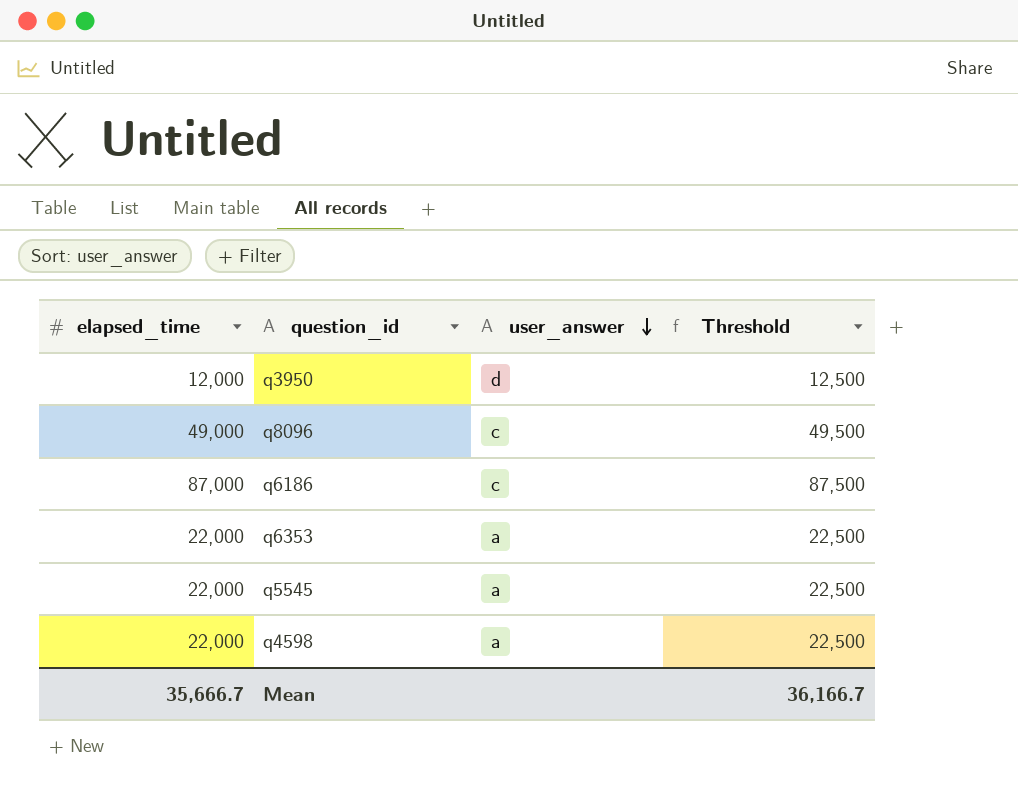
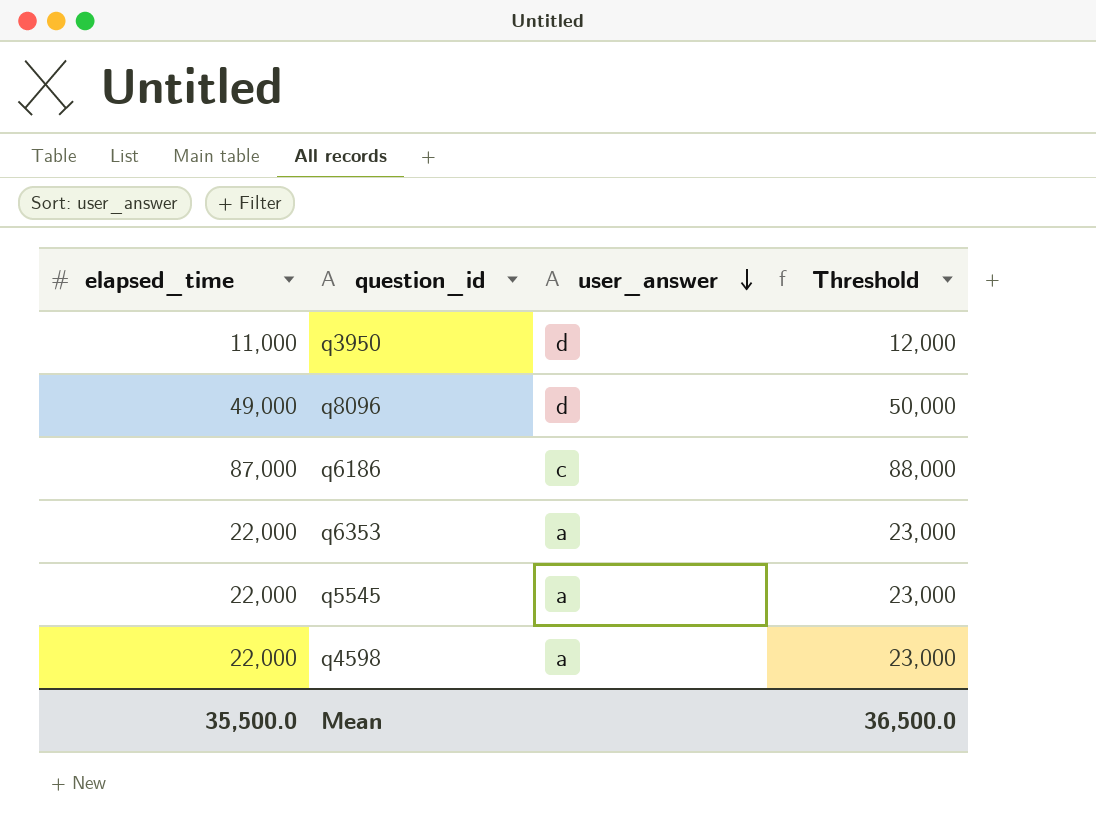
column Threshold | formula: [elapsed_time] + 500 -> [elapsed_time] + 1000
q3950 | elapsed_time: 12,000 -> 11,000
q8096 | user_answer: c -> d
Mean | elapsed_time: 35,666.7 -> 35,500.0
Mean | Threshold: 36,166.7 -> 36,500.0

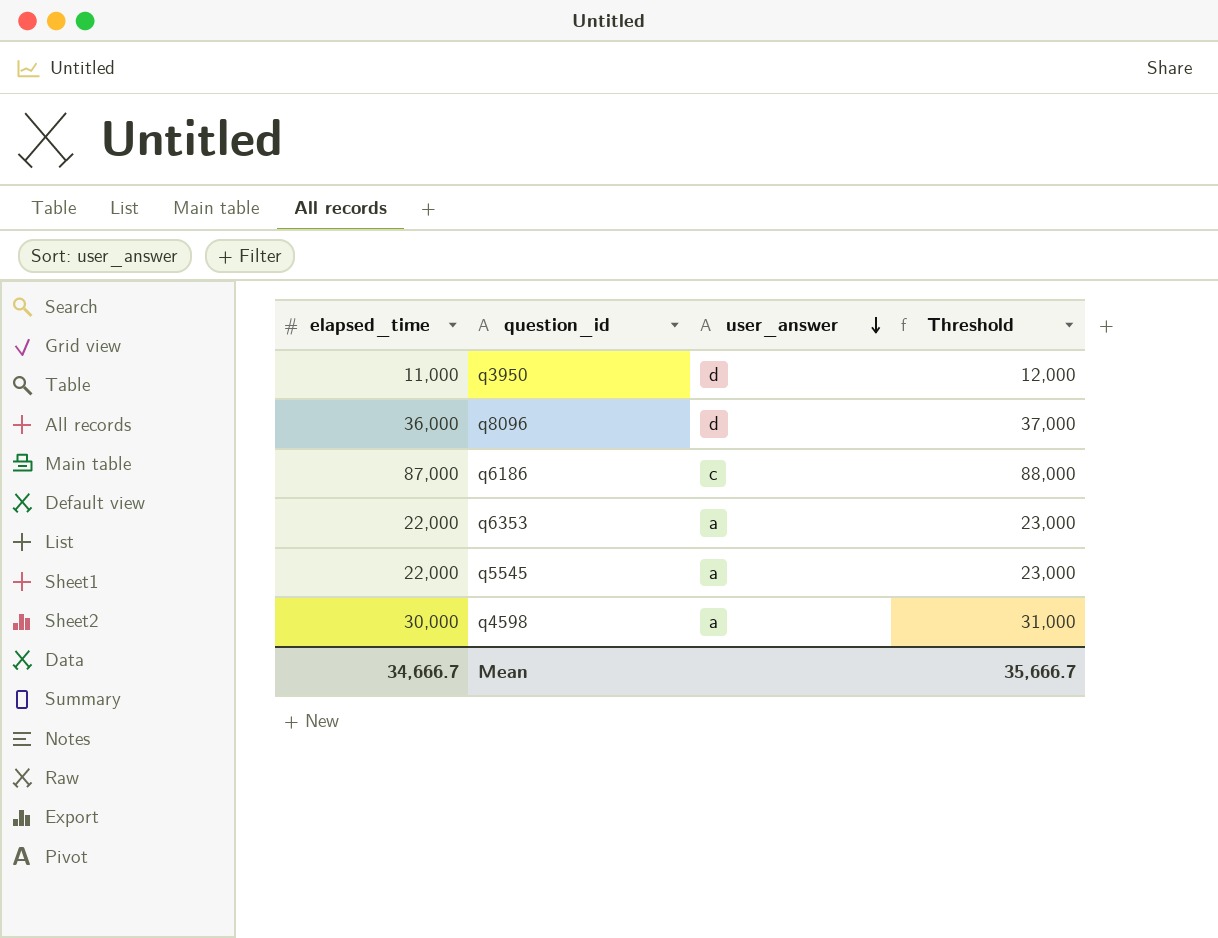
q8096 | elapsed_time: 49,000 -> 36,000
q8096 | Threshold: 50,000 -> 37,000
q4598 | elapsed_time: 22,000 -> 30,000
q4598 | Threshold: 23,000 -> 31,000
Mean | elapsed_time: 35,500.0 -> 34,666.7
Mean | Threshold: 36,500.0 -> 35,666.7

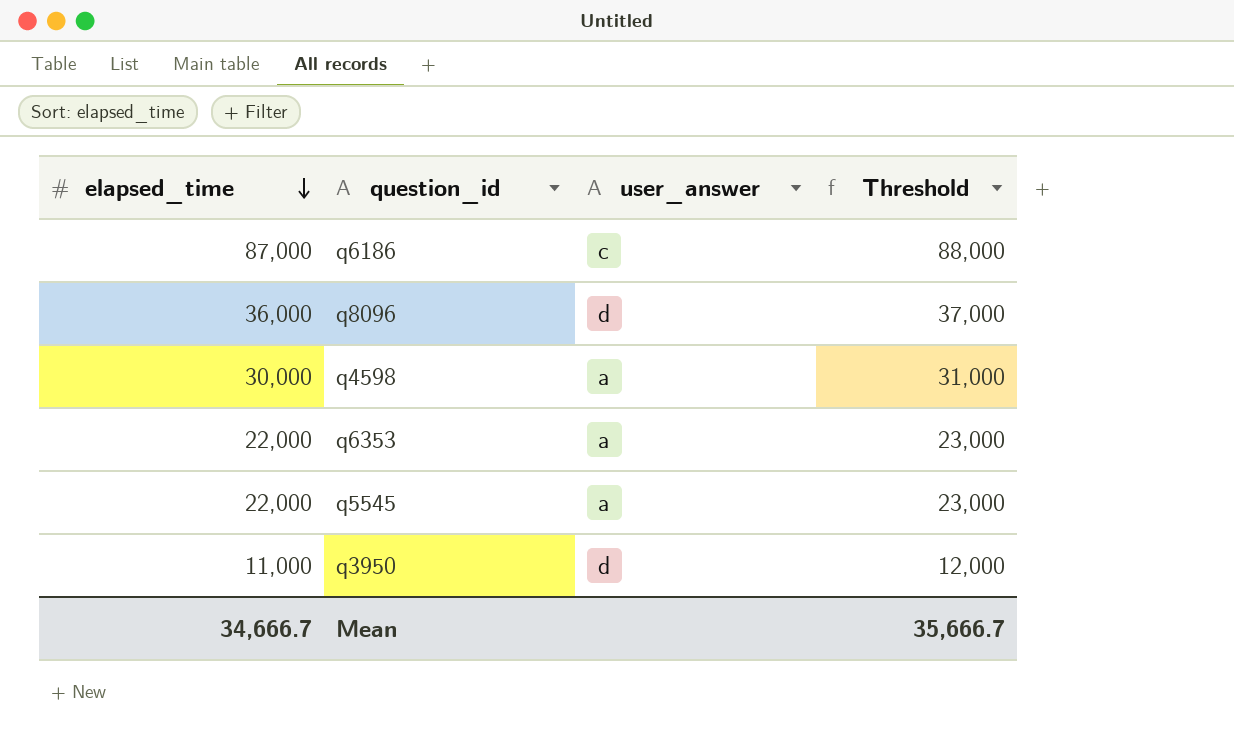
row order: user_answer descending -> elapsed_time descending

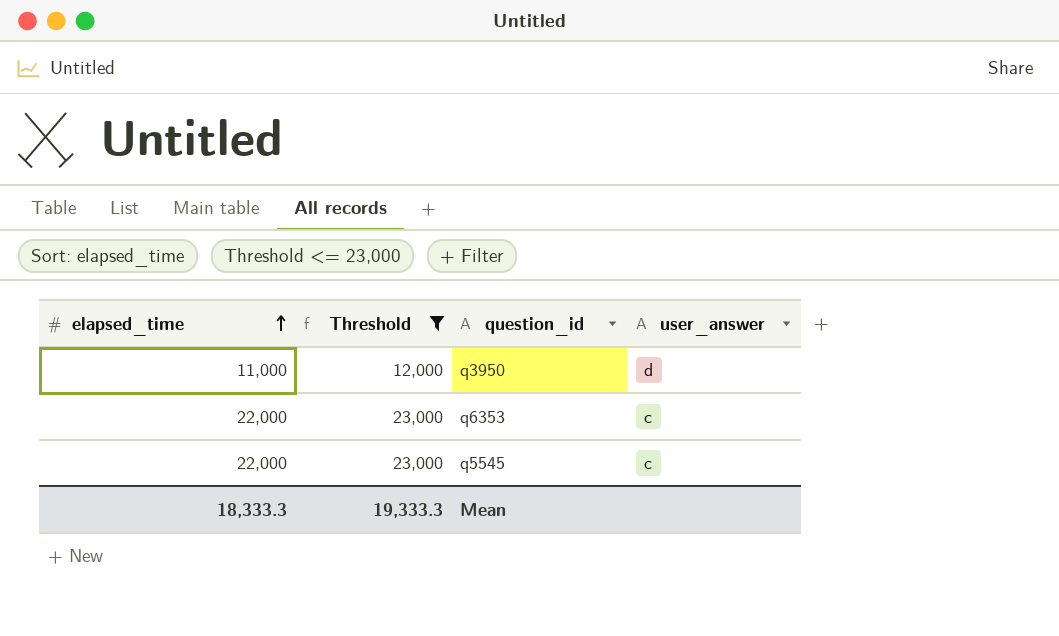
filter: none -> Threshold <= 23,000
row order: elapsed_time descending -> elapsed_time ascending
column Threshold | position: 4 -> 2
q6353 | user_answer: a -> c
q5545 | user_answer: a -> c
Mean | elapsed_time: 34,666.7 -> 18,333.3
Mean | Threshold: 35,666.7 -> 19,333.3

